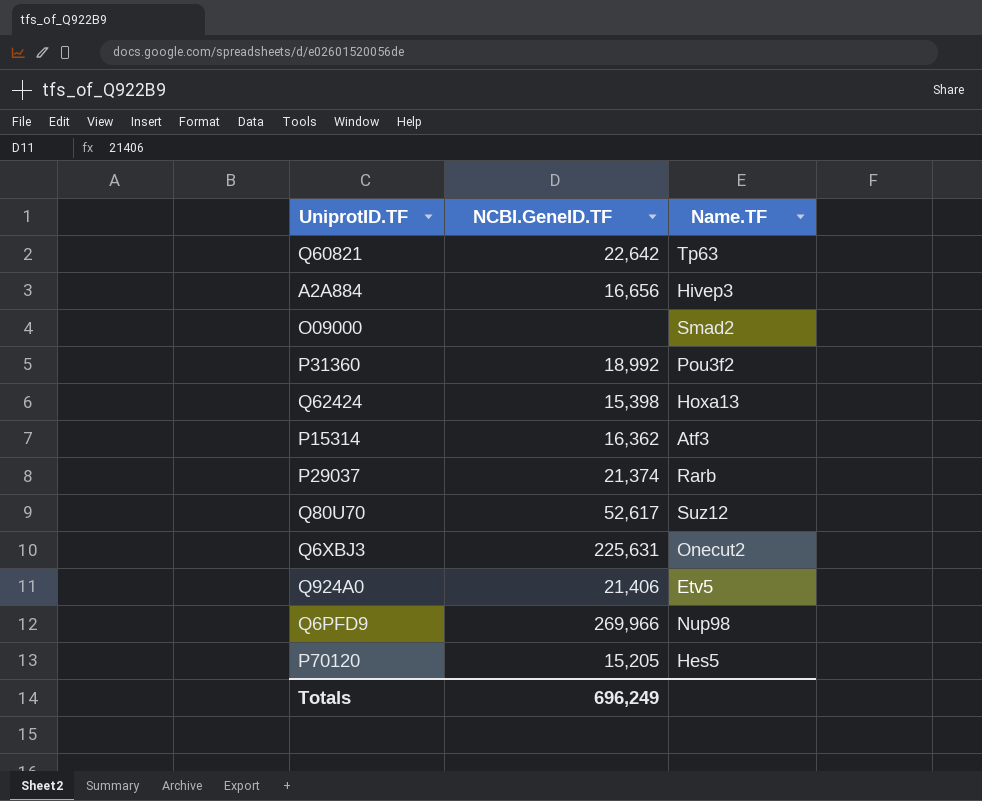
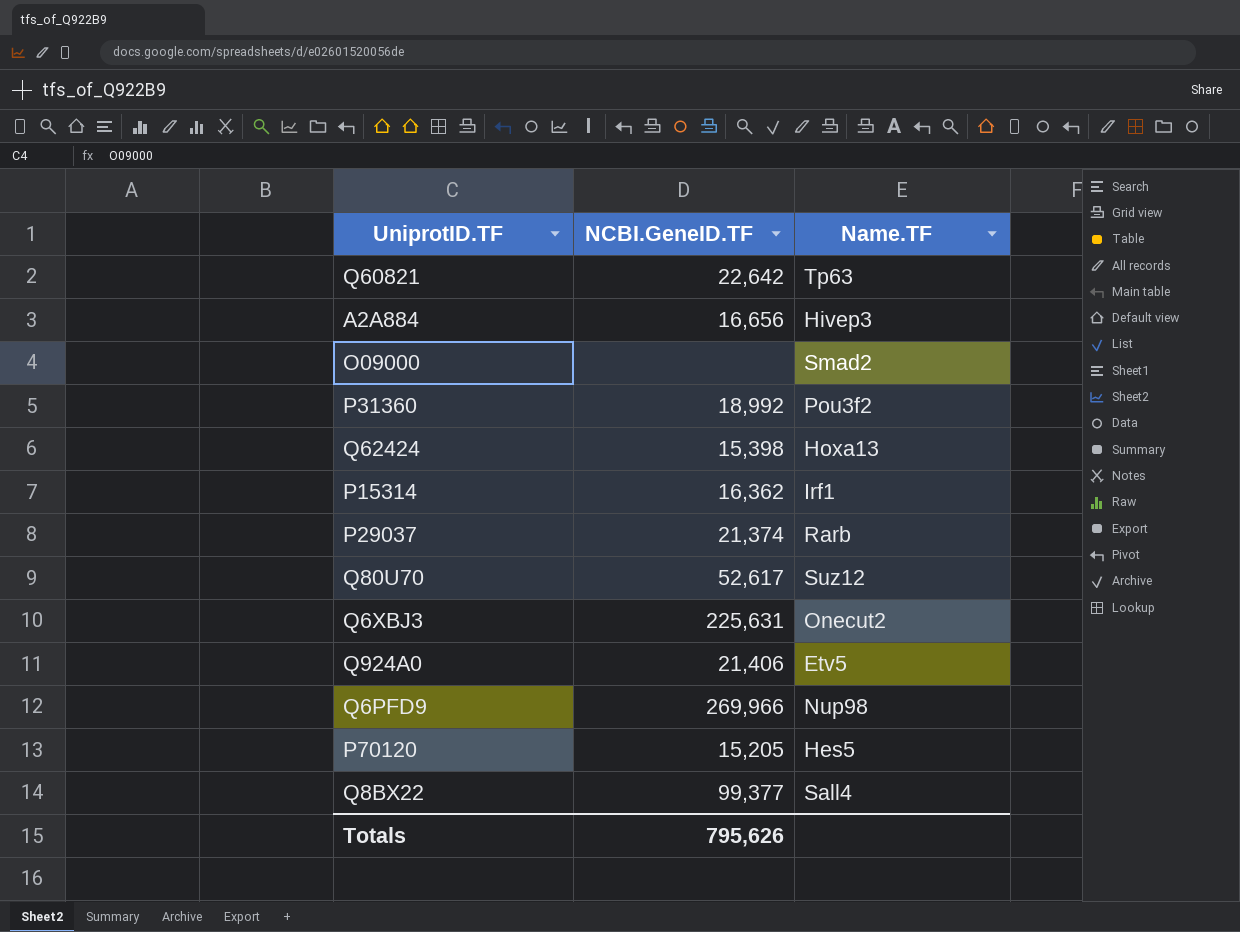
P15314 | Name.TF: Atf3 -> Irf1
row Q8BX22: none -> 99,377 | Sall4
Totals | NCBI.GeneID.TF: 696,249 -> 795,626

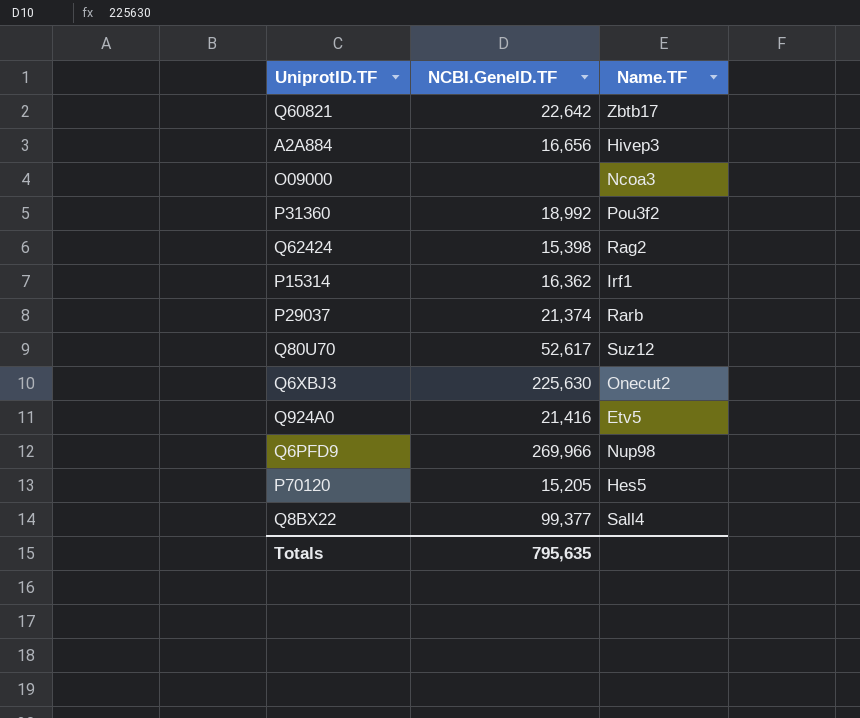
Q60821 | Name.TF: Tp63 -> Zbtb17
O09000 | Name.TF: Smad2 -> Ncoa3
Q62424 | Name.TF: Hoxa13 -> Rag2
Q6XBJ3 | NCBI.GeneID.TF: 225,631 -> 225,630
Q924A0 | NCBI.GeneID.TF: 21,406 -> 21,416
Totals | NCBI.GeneID.TF: 795,626 -> 795,635

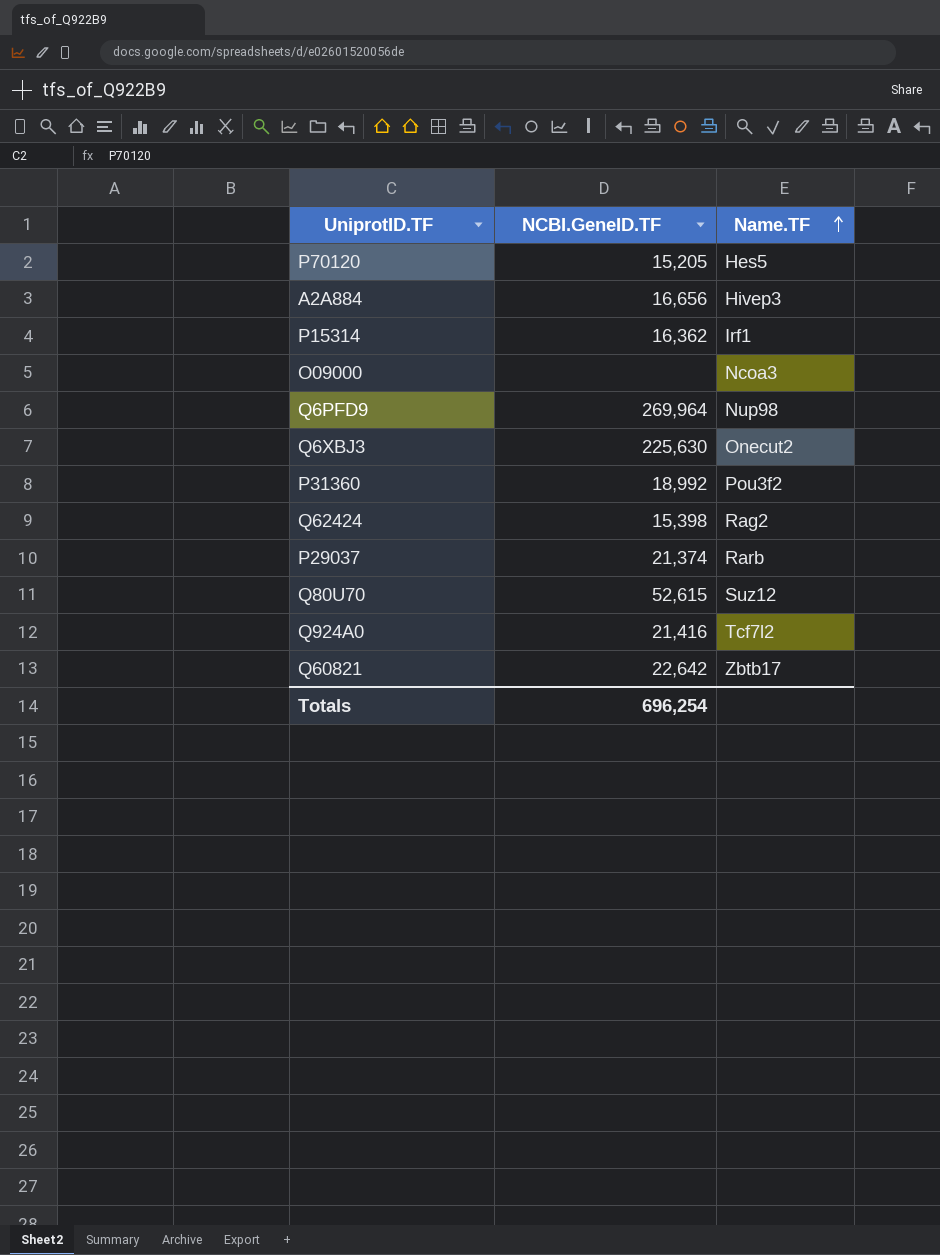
row order: none -> Name.TF ascending
row Q8BX22: 99,377 | Sall4 -> none
Q6PFD9 | NCBI.GeneID.TF: 269,966 -> 269,964
Q80U70 | NCBI.GeneID.TF: 52,617 -> 52,615
Q924A0 | Name.TF: Etv5 -> Tcf7l2
Totals | NCBI.GeneID.TF: 795,635 -> 696,254

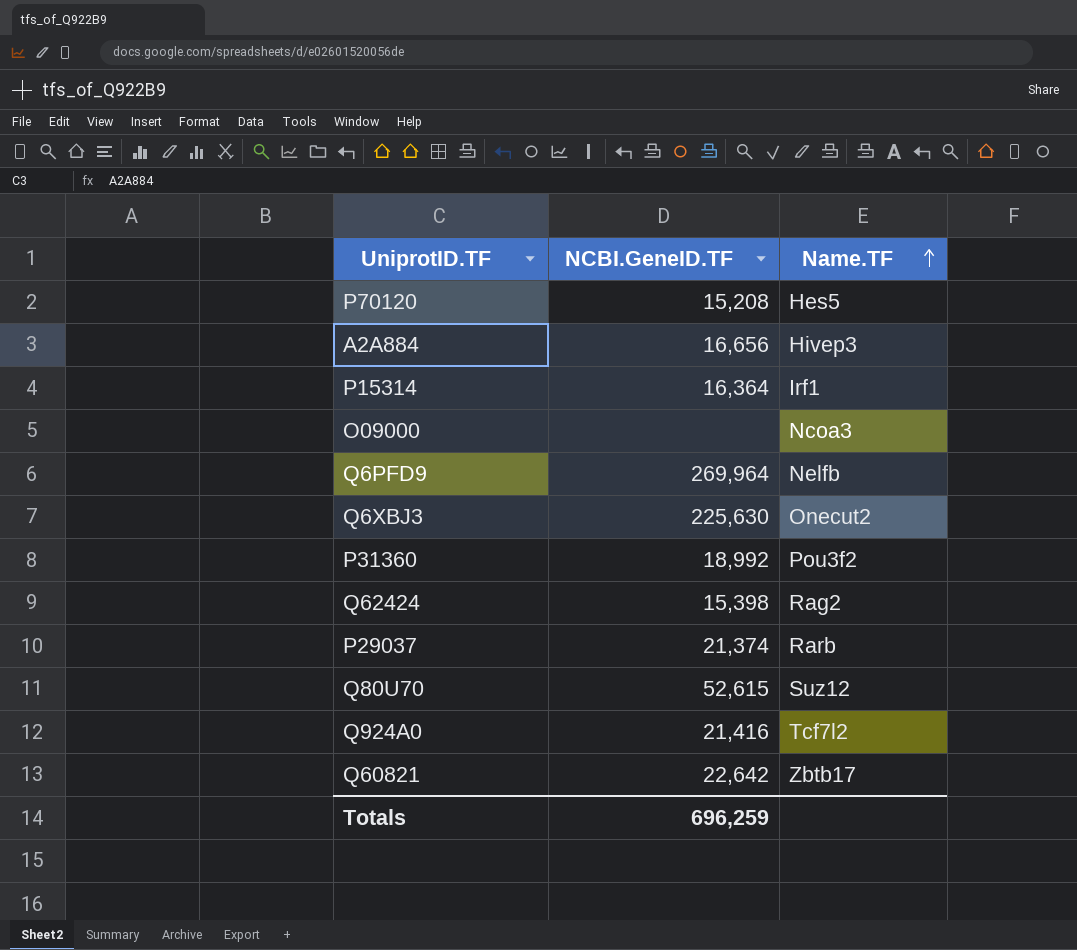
P70120 | NCBI.GeneID.TF: 15,205 -> 15,208
P15314 | NCBI.GeneID.TF: 16,362 -> 16,364
Q6PFD9 | Name.TF: Nup98 -> Nelfb
Totals | NCBI.GeneID.TF: 696,254 -> 696,259

